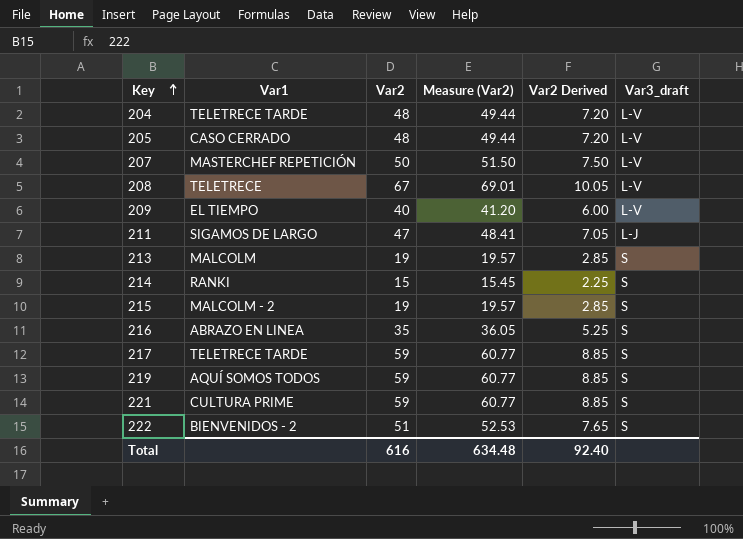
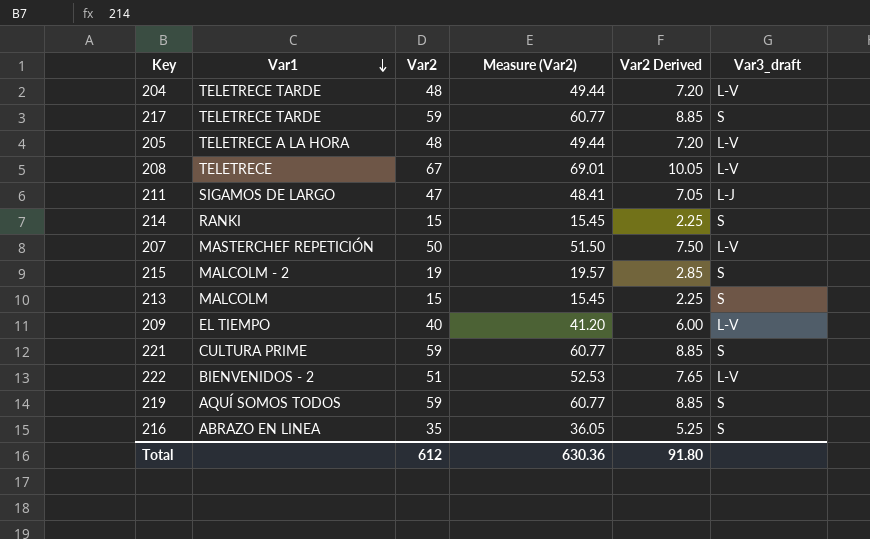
row order: Key ascending -> Var1 descending
205 | Var1: CASO CERRADO -> TELETRECE A LA HORA
213 | Var2: 19 -> 15
213 | Measure (Var2): 19.57 -> 15.45
213 | Var2 Derived: 2.85 -> 2.25
222 | Var3_draft: S -> L-V
Total | Var2: 616 -> 612
Total | Measure (Var2): 634.48 -> 630.36
Total | Var2 Derived: 92.40 -> 91.80

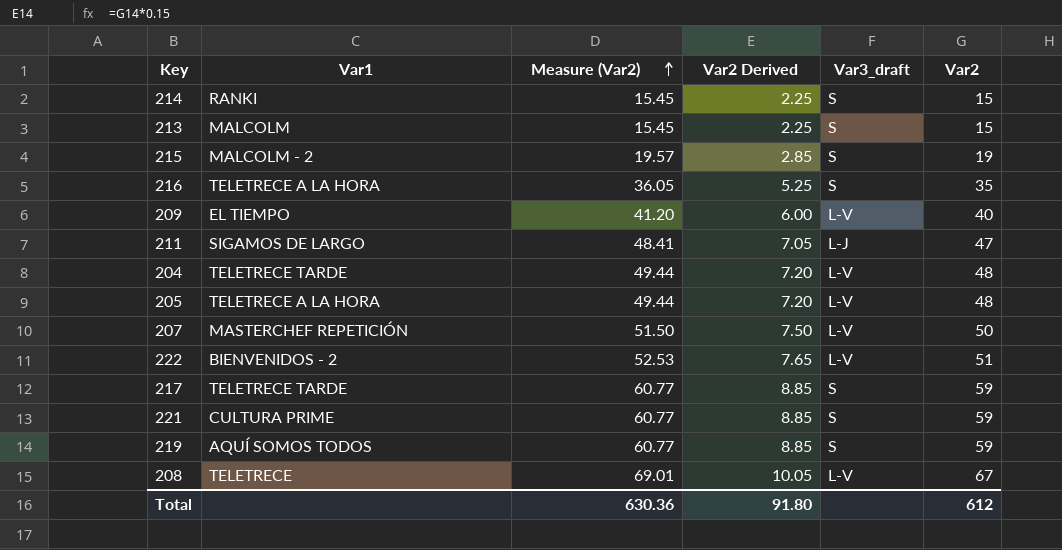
row order: Var1 descending -> Measure (Var2) ascending
column Var2 | position: 3 -> 6
216 | Var1: ABRAZO EN LINEA -> TELETRECE A LA HORA

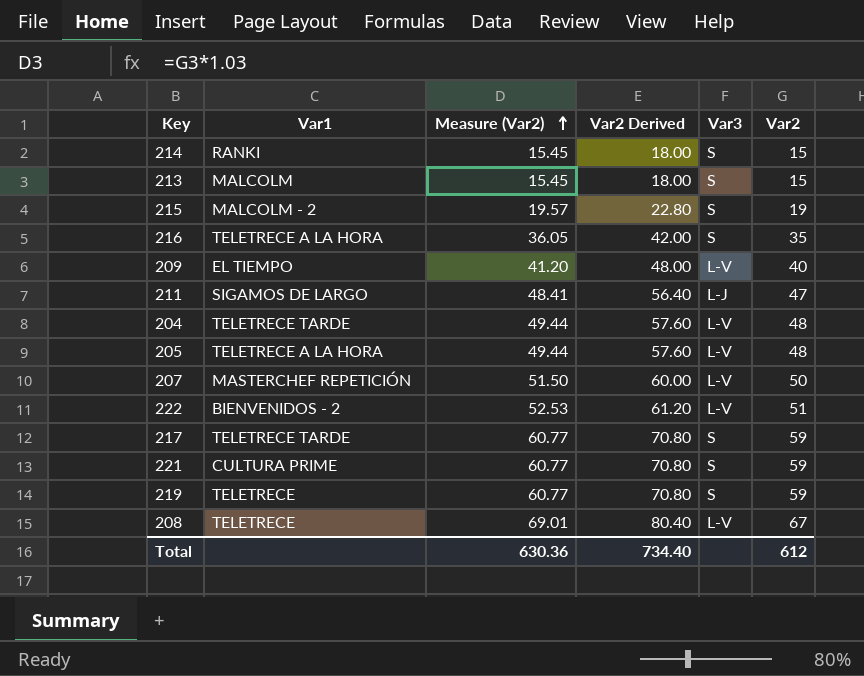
column Var2 Derived | formula: [Var2] * 0.15 -> [Var2] * 1.2
column name: Var3_draft -> Var3
219 | Var1: AQUÍ SOMOS TODOS -> TELETRECE
Total | Var2 Derived: 91.80 -> 734.40

